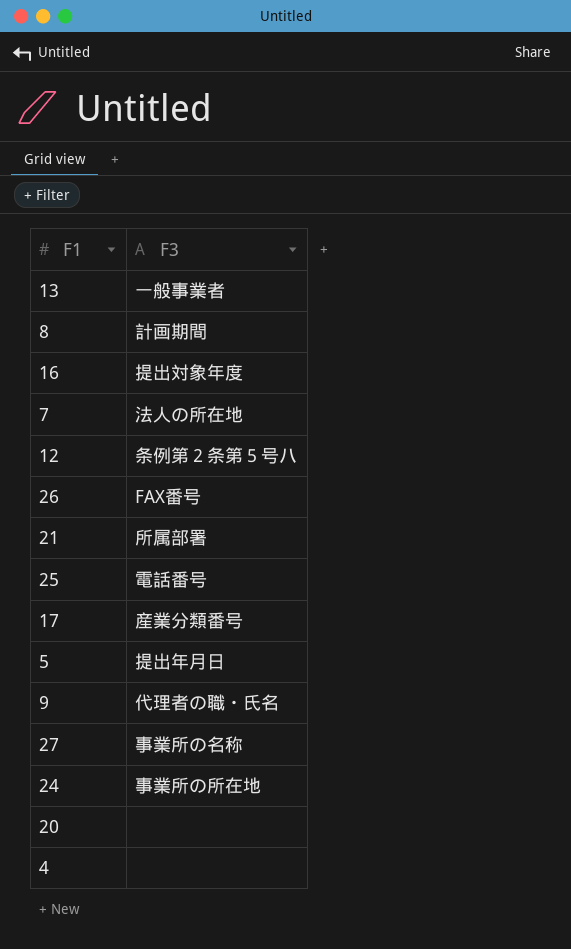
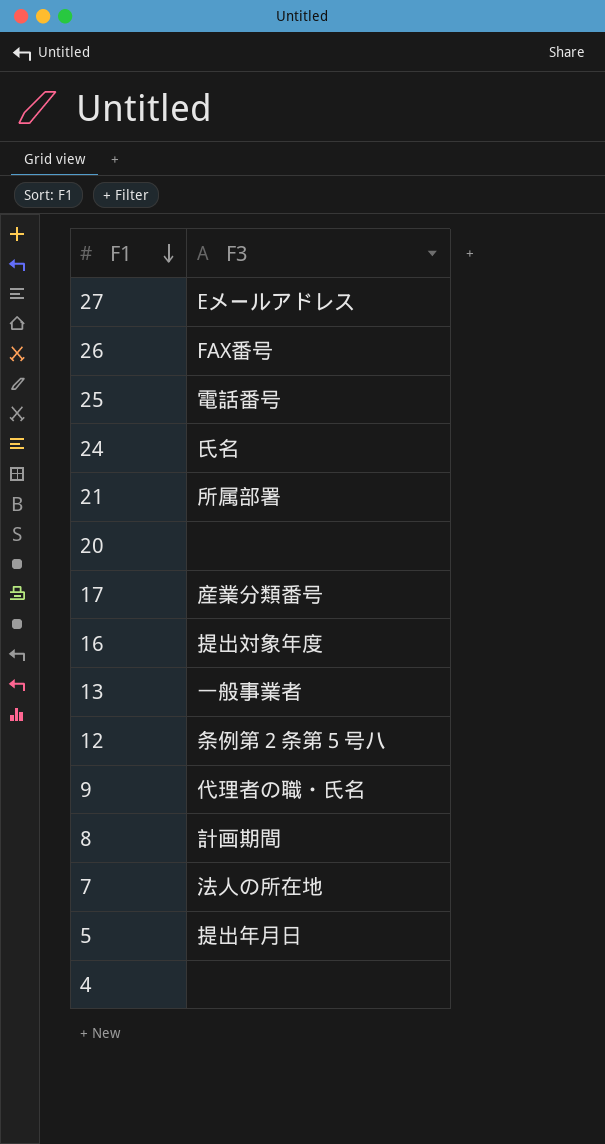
row order: none -> F1 descending
27 | F3: 事業所の名称 -> Eメールアドレス
24 | F3: 事業所の所在地 -> 氏名

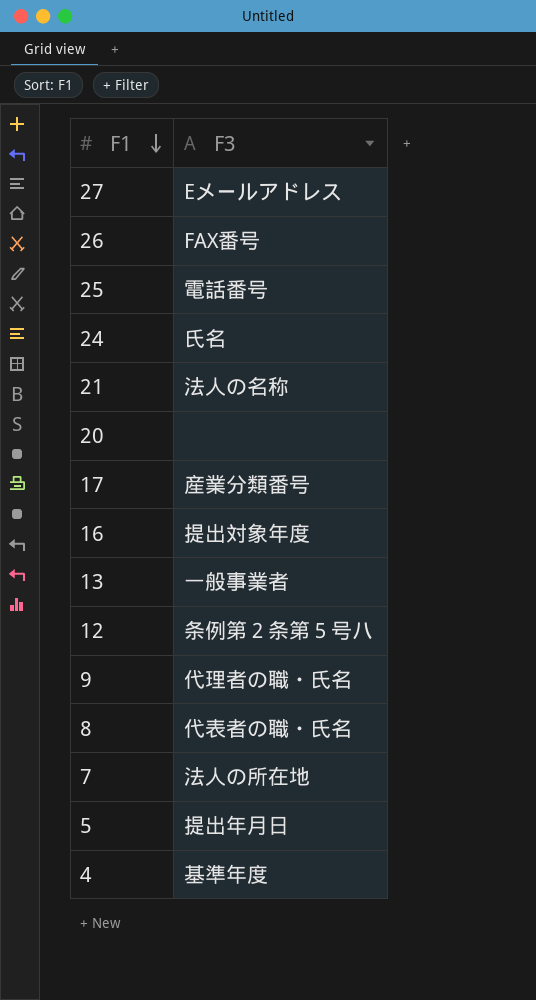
21 | F3: 所属部署 -> 法人の名称
8 | F3: 計画期間 -> 代表者の職・氏名
4 | F3: none -> 基準年度

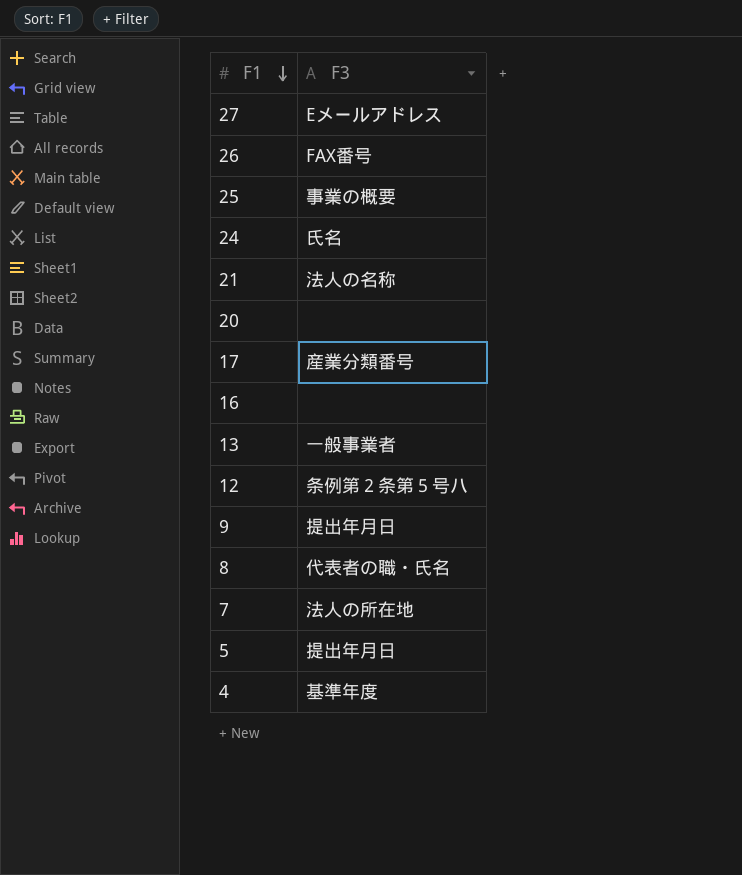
25 | F3: 電話番号 -> 事業の概要
16 | F3: 提出対象年度 -> none
9 | F3: 代理者の職・氏名 -> 提出年月日

